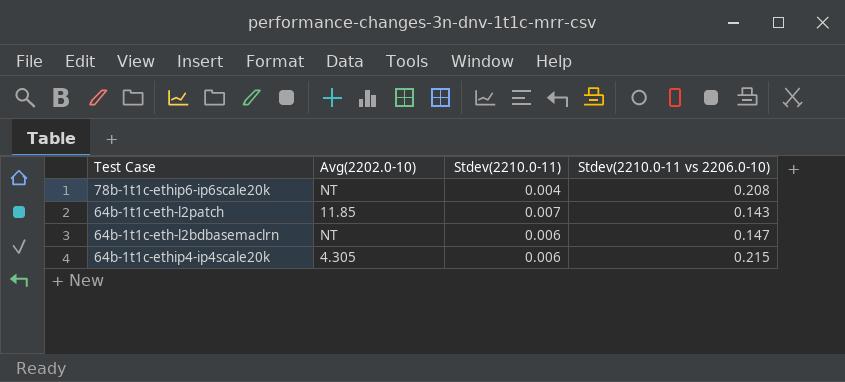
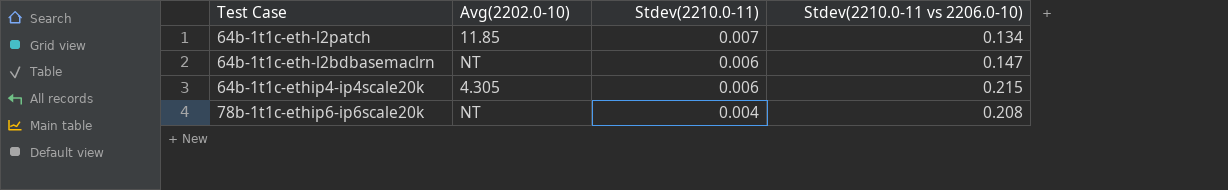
row order: none -> Stdev(2210.0-11) descending
64b-1t1c-eth-l2patch | Stdev(2210.0-11 vs 2206.0-10): 0.143 -> 0.134

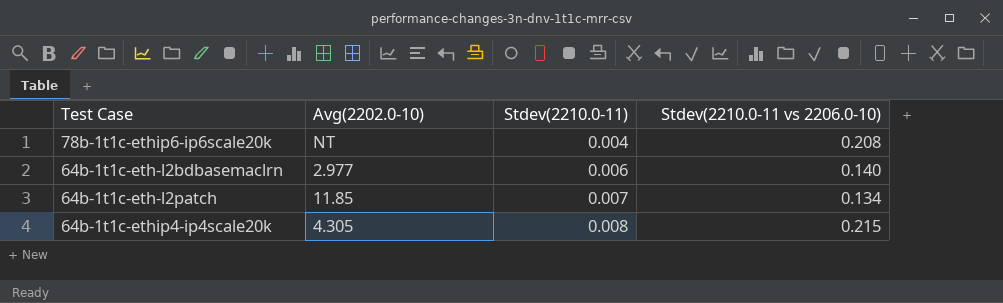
row order: Stdev(2210.0-11) descending -> Stdev(2210.0-11) ascending
64b-1t1c-eth-l2bdbasemaclrn | Avg(2202.0-10): NT -> 2.977
64b-1t1c-eth-l2bdbasemaclrn | Stdev(2210.0-11 vs 2206.0-10): 0.147 -> 0.140
64b-1t1c-ethip4-ip4scale20k | Stdev(2210.0-11): 0.006 -> 0.008

